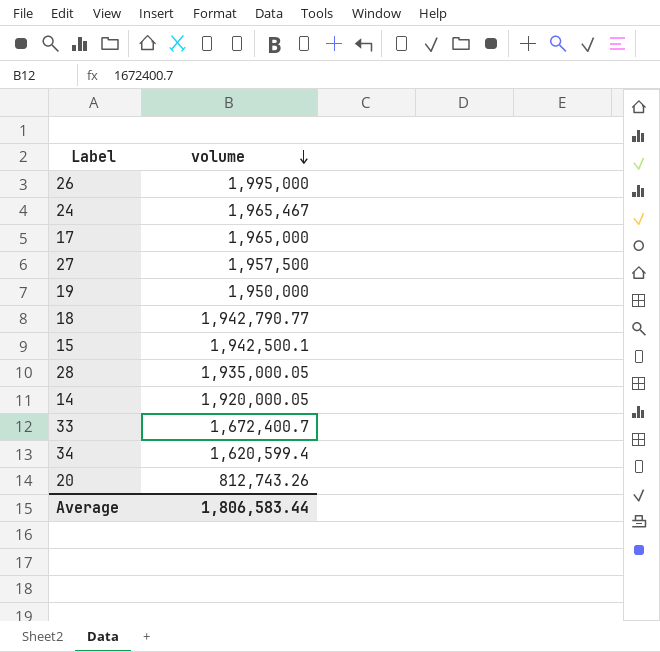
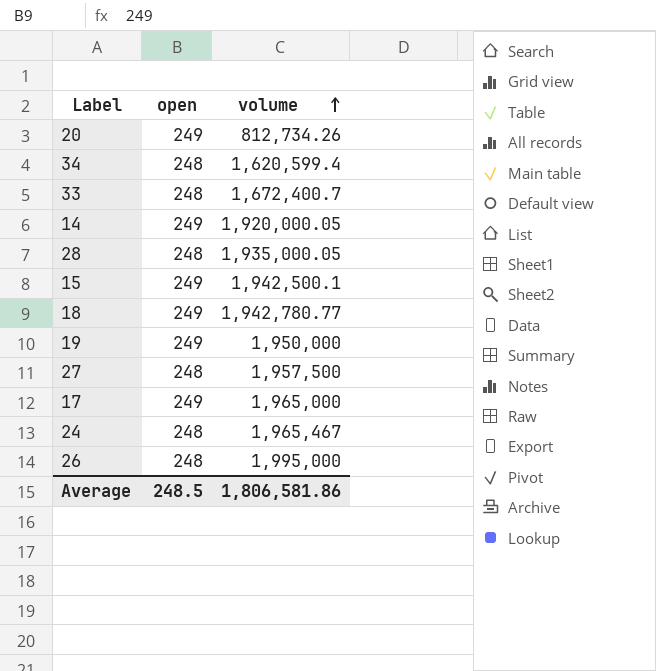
row order: volume descending -> volume ascending
column open | position: none -> 2
20 | volume: 812,743.26 -> 812,734.26
18 | volume: 1,942,790.77 -> 1,942,780.77
Average | volume: 1,806,583.44 -> 1,806,581.86

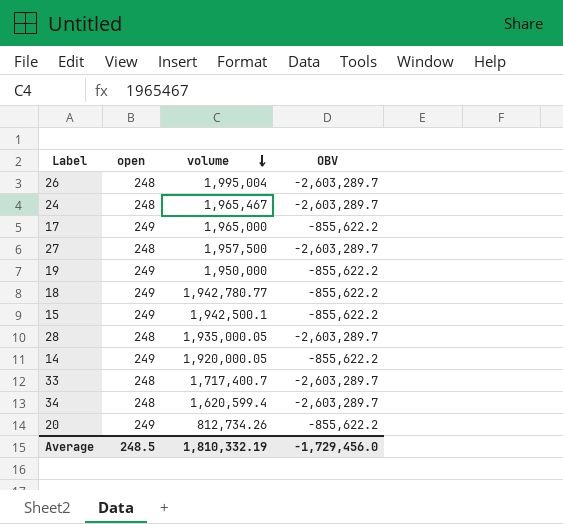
row order: volume ascending -> volume descending
column OBV | position: none -> 4
26 | volume: 1,995,000 -> 1,995,004
33 | volume: 1,672,400.7 -> 1,717,400.7
Average | volume: 1,806,581.86 -> 1,810,332.19

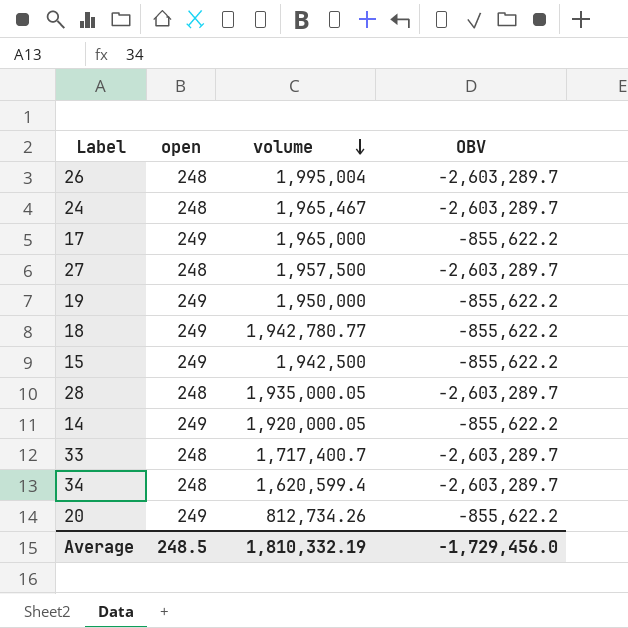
15 | volume: 1,942,500.1 -> 1,942,500

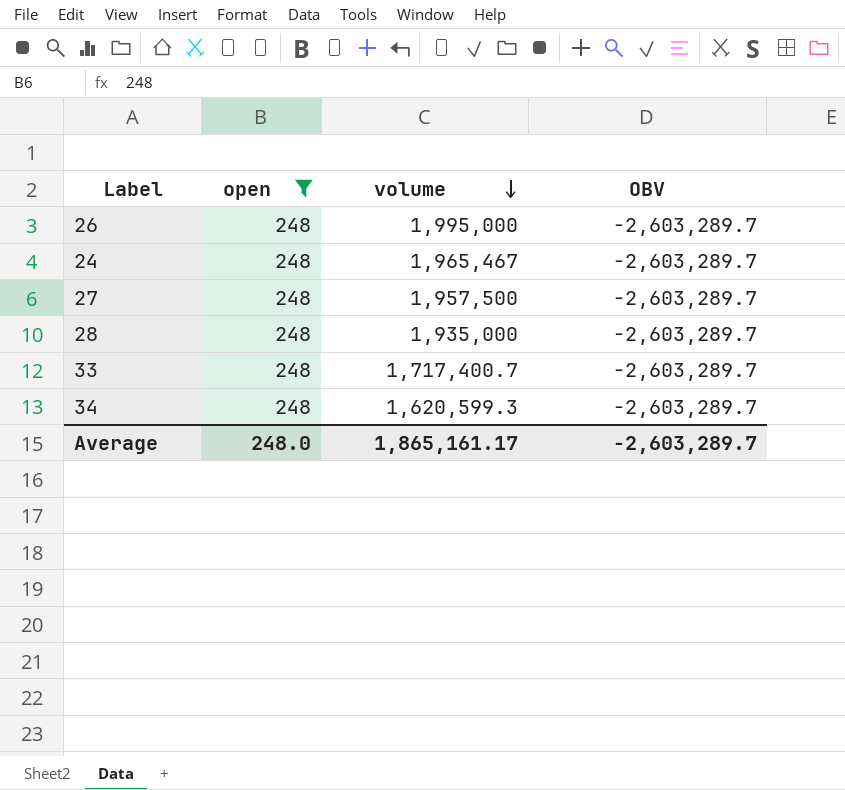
filter: none -> open = 248
26 | volume: 1,995,004 -> 1,995,000
28 | volume: 1,935,000.05 -> 1,935,000
34 | volume: 1,620,599.4 -> 1,620,599.3
Average | open: 248.5 -> 248.0
Average | volume: 1,810,332.19 -> 1,865,161.17
Average | OBV: -1,729,456.0 -> -2,603,289.7

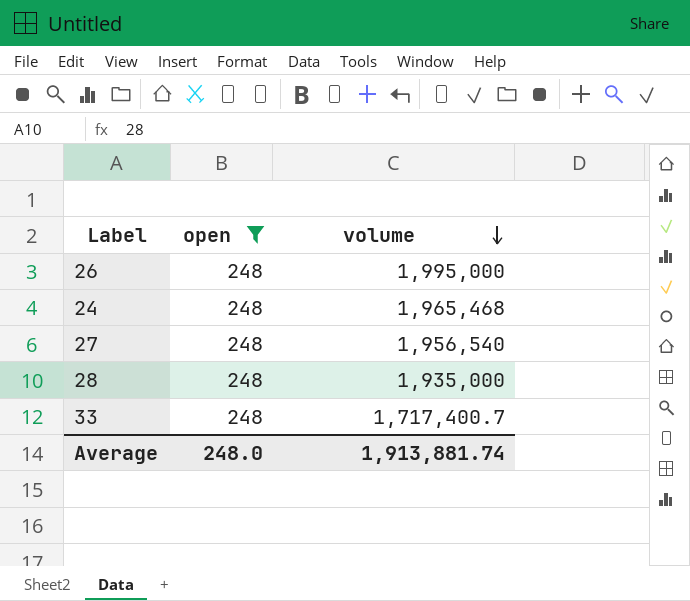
column OBV | position: 4 -> none
row 34: 248 | 1,620,599.3 | -2,603,289.7 -> none
24 | volume: 1,965,467 -> 1,965,468
27 | volume: 1,957,500 -> 1,956,540
Average | volume: 1,865,161.17 -> 1,913,881.74

